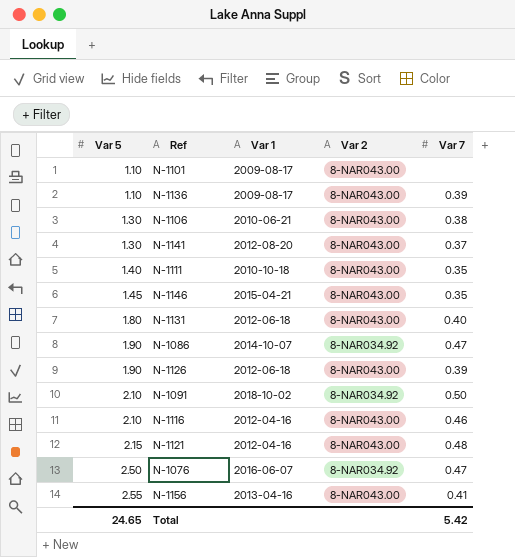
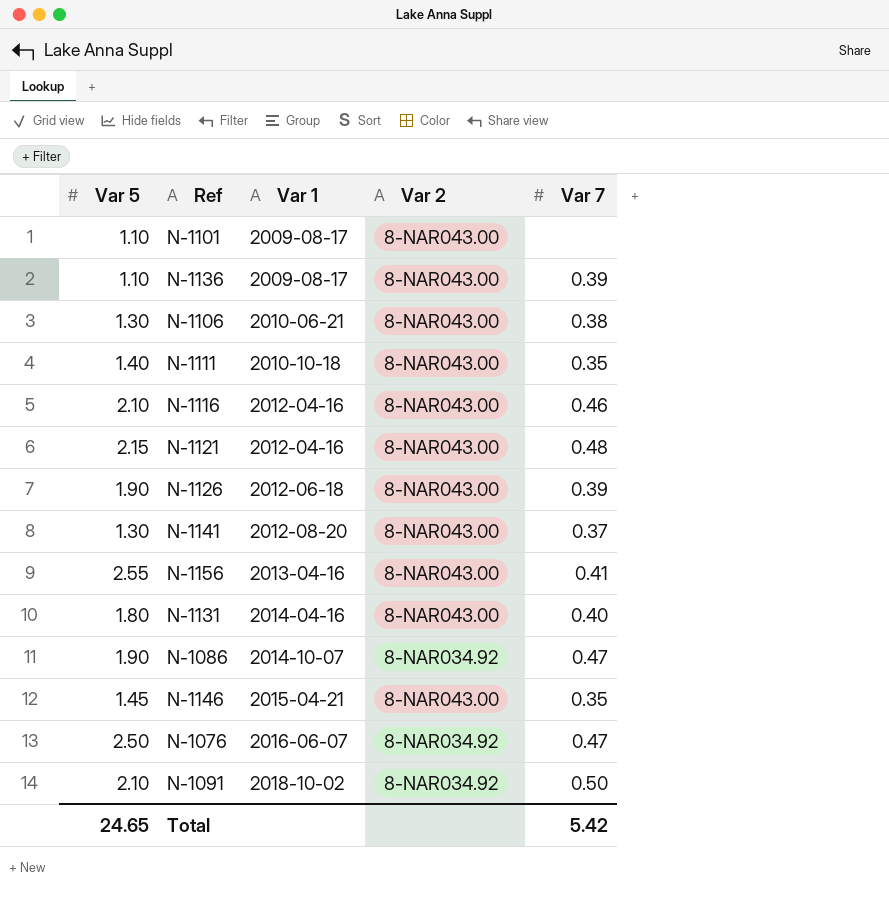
row order: Var 5 ascending -> Var 1 ascending
N-1131 | Var 1: 2012-06-18 -> 2014-04-16

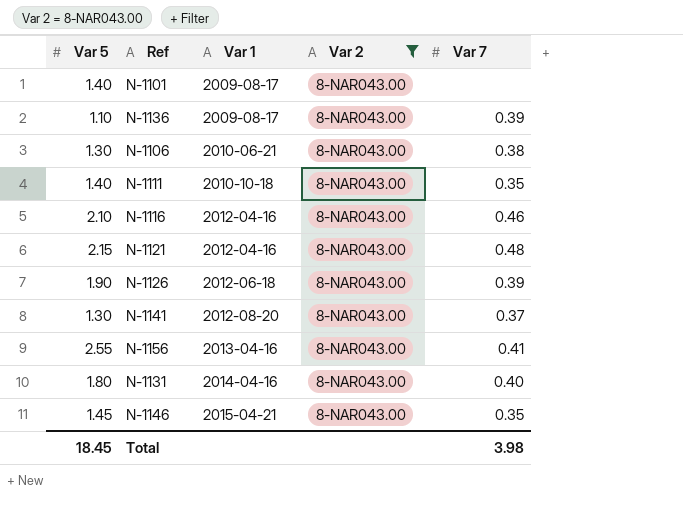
filter: none -> Var 2 = 8-NAR043.00
N-1101 | Var 5: 1.10 -> 1.40
Total | Var 5: 24.65 -> 18.45
Total | Var 7: 5.42 -> 3.98

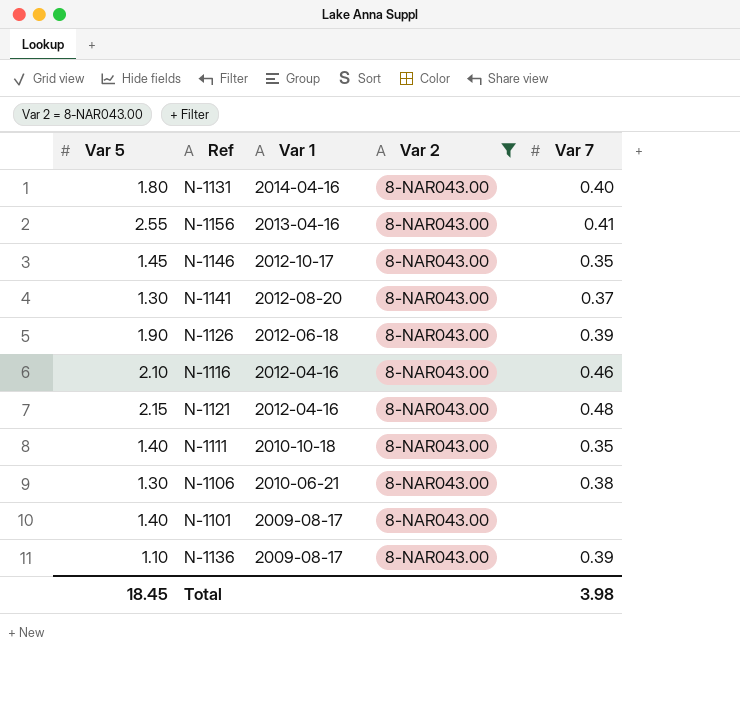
row order: Var 1 ascending -> Var 1 descending
N-1146 | Var 1: 2015-04-21 -> 2012-10-17

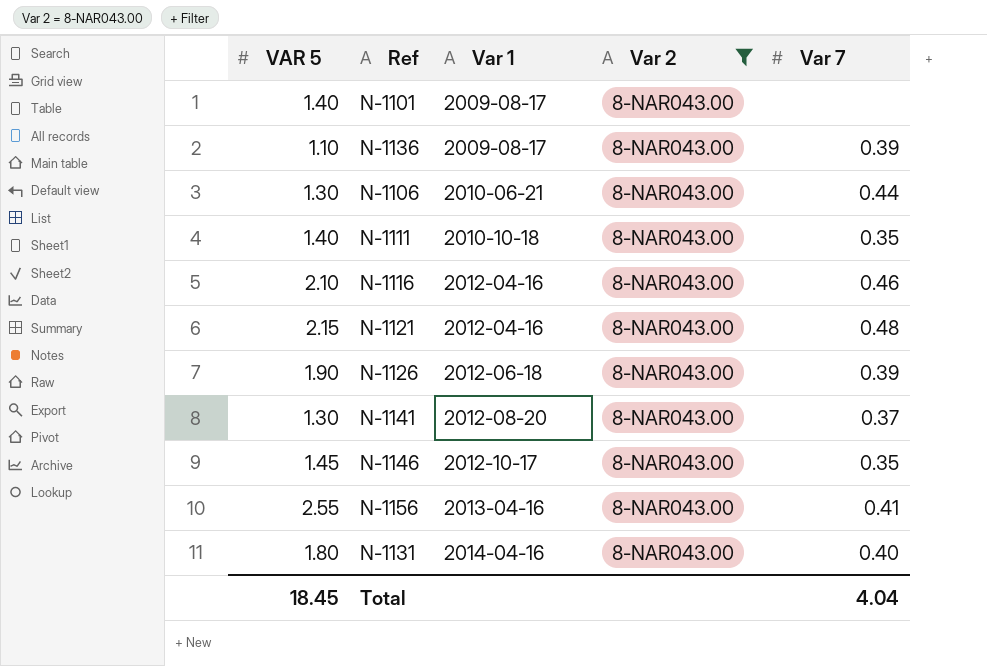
row order: Var 1 descending -> Var 1 ascending
column name: Var 5 -> VAR 5
N-1106 | Var 7: 0.38 -> 0.44
Total | Var 7: 3.98 -> 4.04

